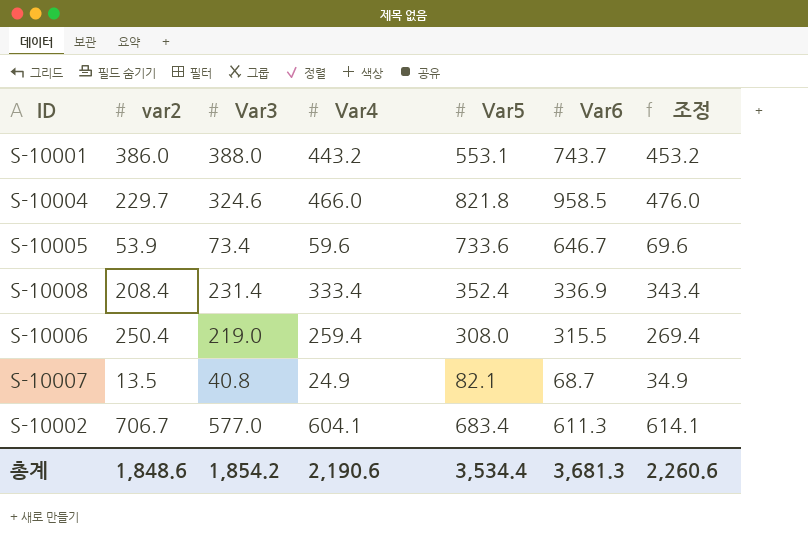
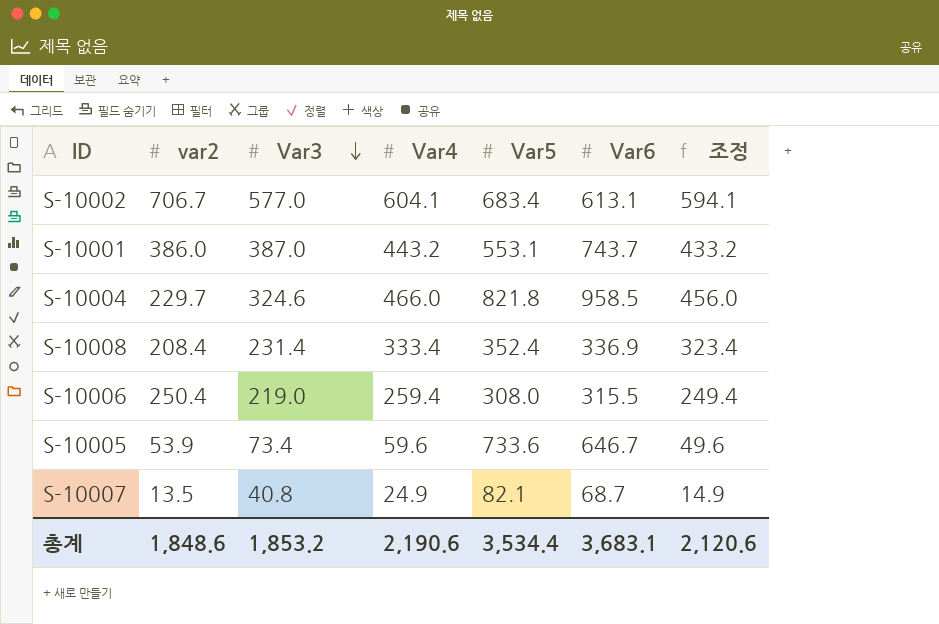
row order: none -> Var3 descending
column 조정 | formula: [Var4] + 10 -> [Var4] - 10
S-10002 | Var6: 611.3 -> 613.1
S-10001 | Var3: 388.0 -> 387.0
총계 | Var3: 1,854.2 -> 1,853.2
총계 | Var6: 3,681.3 -> 3,683.1
총계 | 조정: 2,260.6 -> 2,120.6

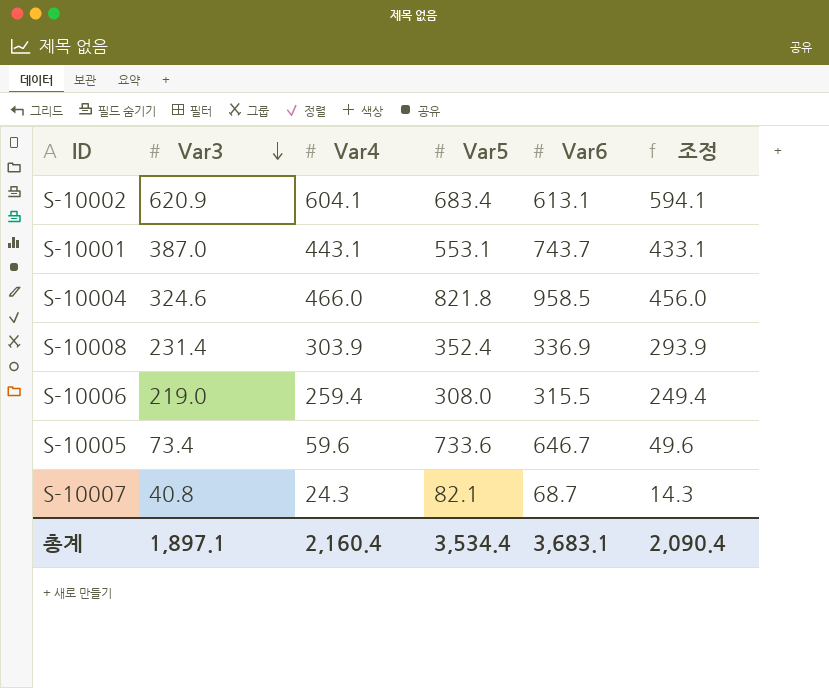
column var2 | position: 2 -> none
S-10002 | Var3: 577.0 -> 620.9
S-10001 | Var4: 443.2 -> 443.1
S-10001 | 조정: 433.2 -> 433.1
S-10008 | Var4: 333.4 -> 303.9
S-10008 | 조정: 323.4 -> 293.9
S-10007 | Var4: 24.9 -> 24.3
S-10007 | 조정: 14.9 -> 14.3
총계 | Var3: 1,853.2 -> 1,897.1
총계 | Var4: 2,190.6 -> 2,160.4
총계 | 조정: 2,120.6 -> 2,090.4

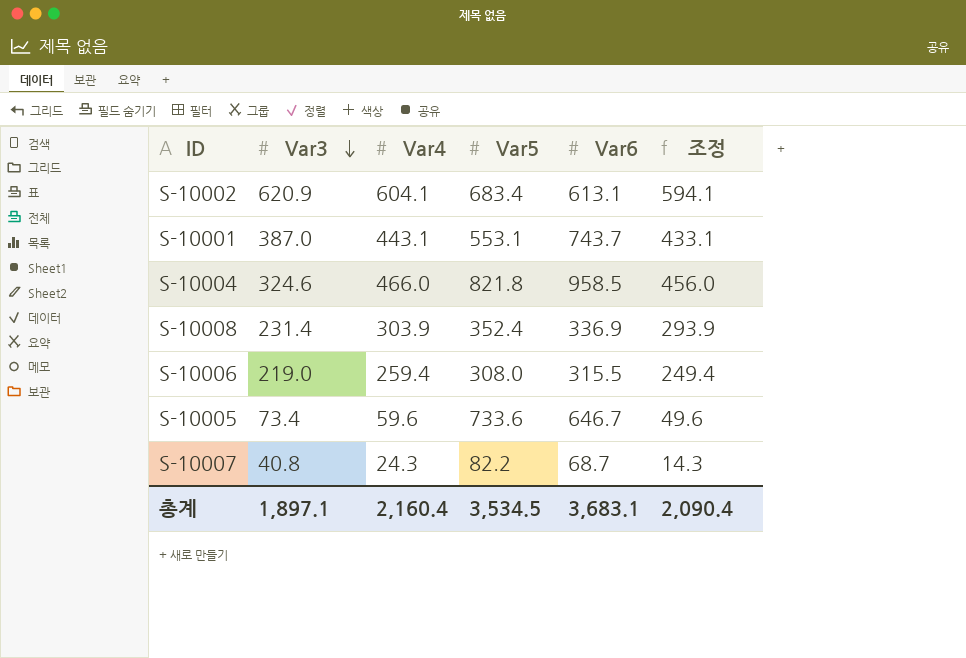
S-10007 | Var5: 82.1 -> 82.2
총계 | Var5: 3,534.4 -> 3,534.5

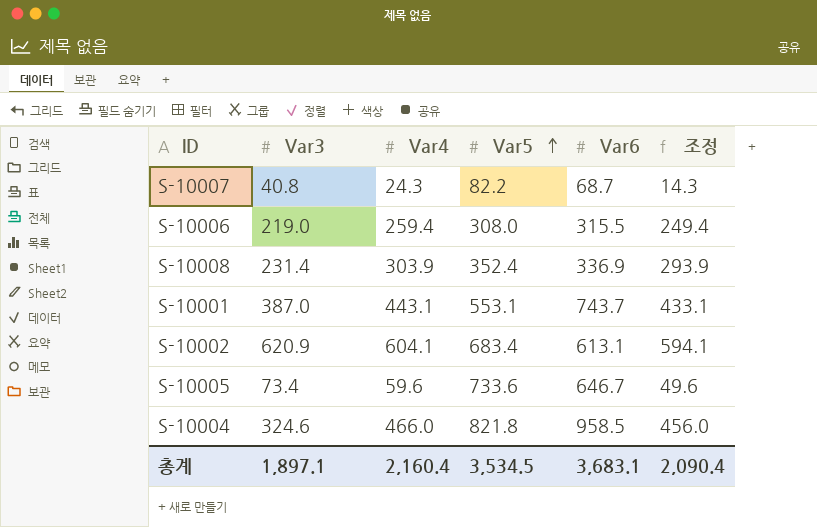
row order: Var3 descending -> Var5 ascending

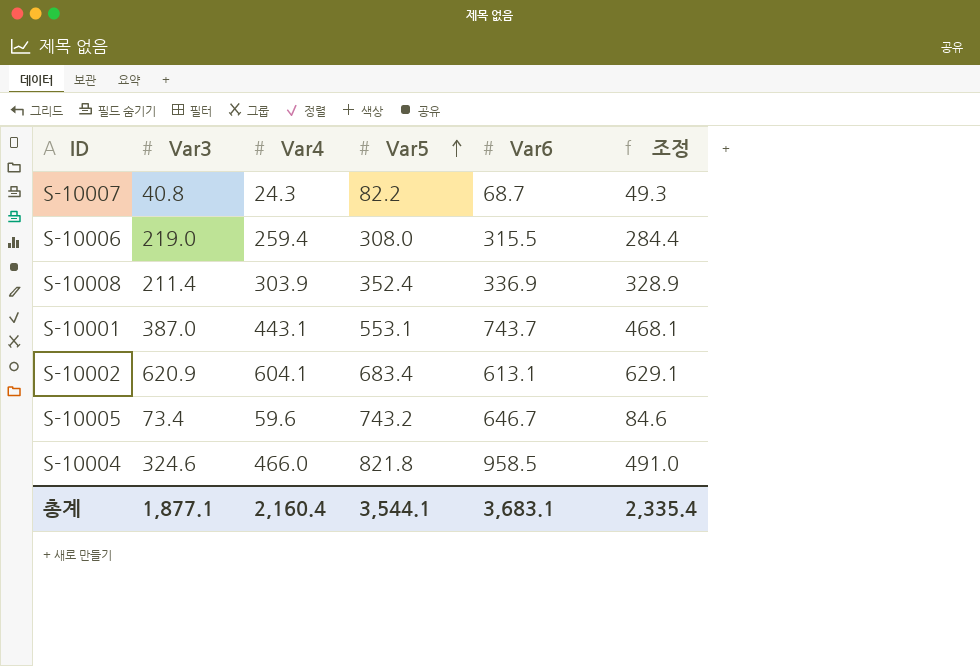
column 조정 | formula: [Var4] - 10 -> [Var4] + 25
S-10008 | Var3: 231.4 -> 211.4
S-10005 | Var5: 733.6 -> 743.2
총계 | Var3: 1,897.1 -> 1,877.1
총계 | Var5: 3,534.5 -> 3,544.1
총계 | 조정: 2,090.4 -> 2,335.4

